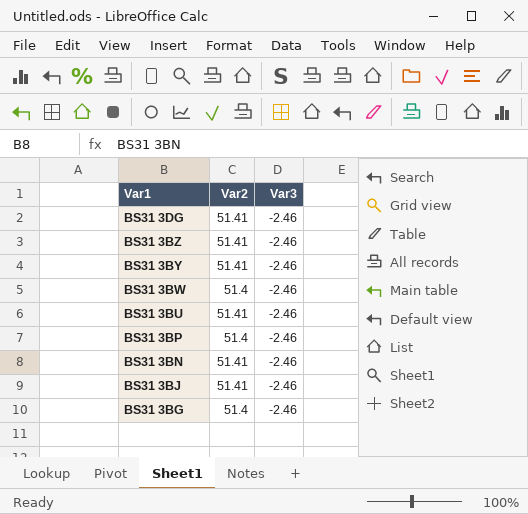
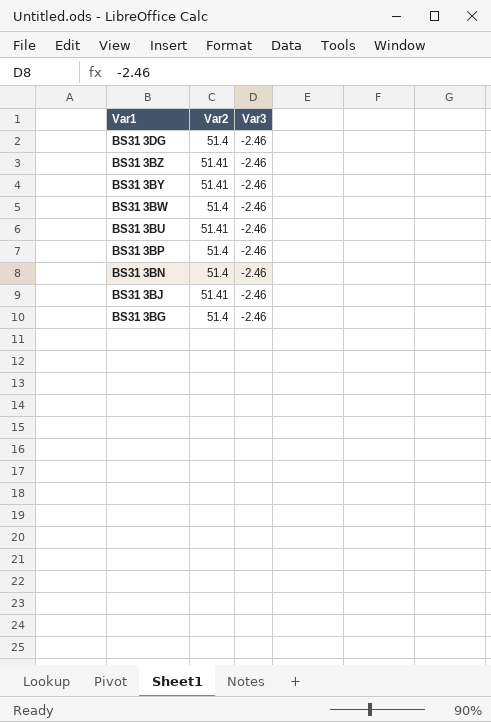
BS31 3DG | Var2: 51.41 -> 51.4
BS31 3BN | Var2: 51.41 -> 51.4

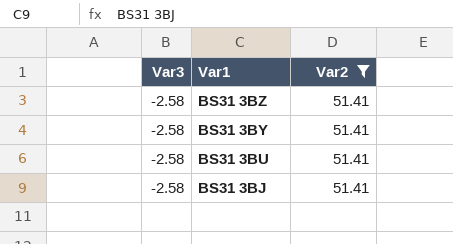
filter: none -> Var2 = 51.41
column Var3 | position: 3 -> 1
BS31 3BZ | Var3: -2.46 -> -2.58
BS31 3BY | Var3: -2.46 -> -2.58
BS31 3BU | Var3: -2.46 -> -2.58
BS31 3BJ | Var3: -2.46 -> -2.58

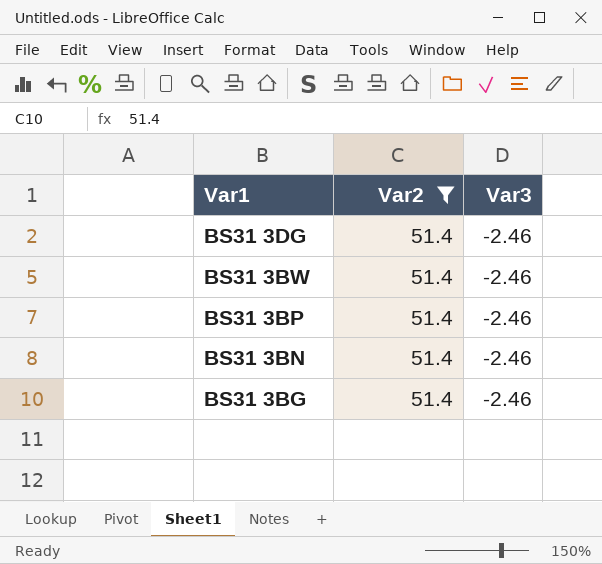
filter: Var2 = 51.41 -> Var2 = 51.4
column Var3 | position: 1 -> 3

